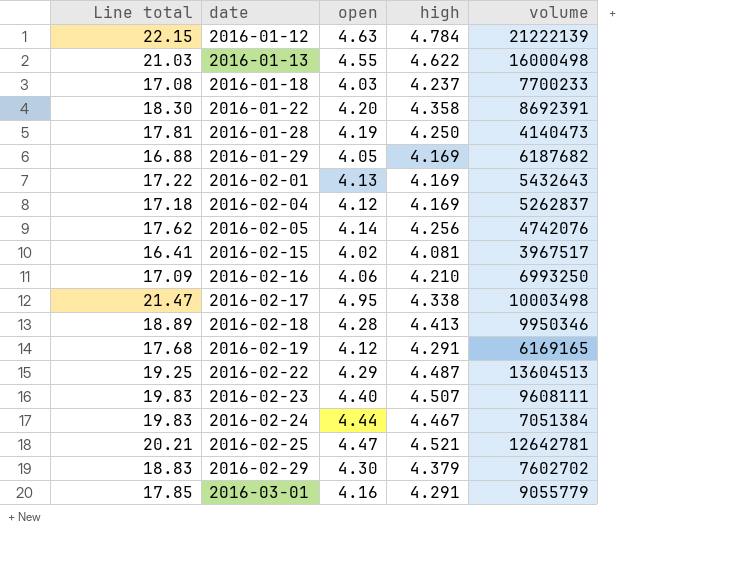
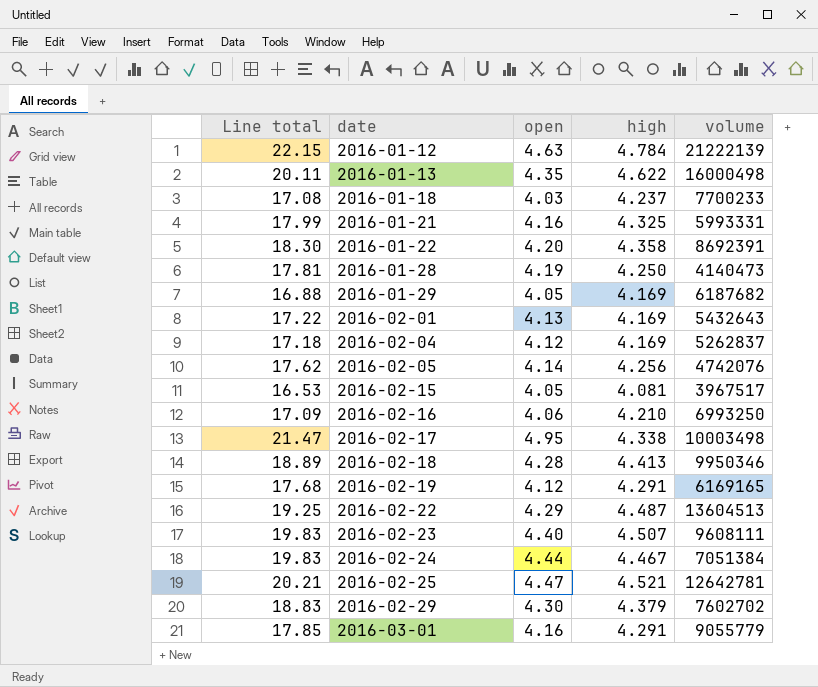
2016-01-13 | Line total: 21.03 -> 20.11
2016-01-13 | open: 4.55 -> 4.35
row 2016-01-21: none -> 17.99 | 4.16 | 4.325 | 5993331
2016-02-15 | Line total: 16.41 -> 16.53
2016-02-15 | open: 4.02 -> 4.05

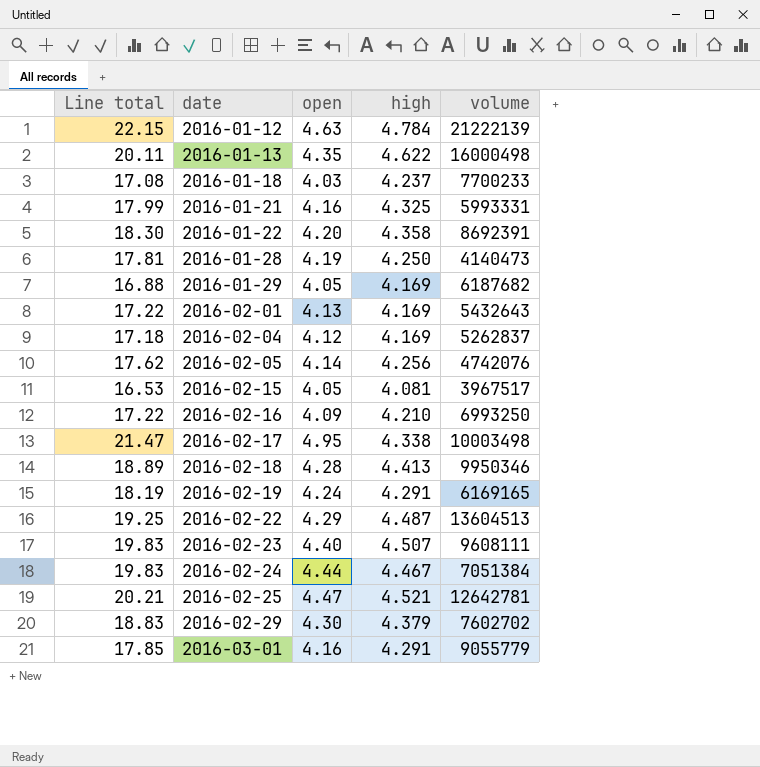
2016-02-16 | Line total: 17.09 -> 17.22
2016-02-16 | open: 4.06 -> 4.09
2016-02-19 | Line total: 17.68 -> 18.19
2016-02-19 | open: 4.12 -> 4.24

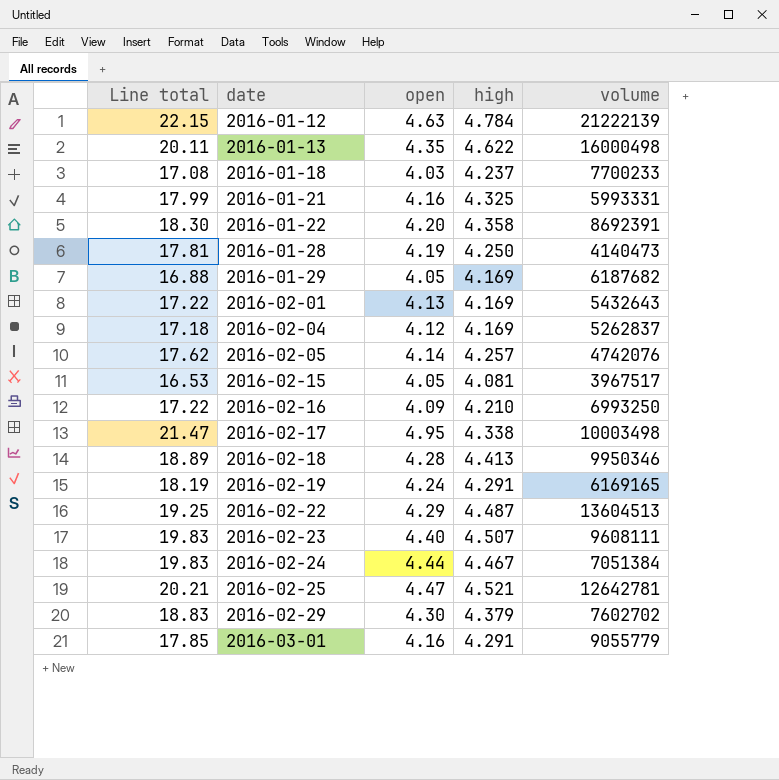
2016-02-05 | high: 4.256 -> 4.257

